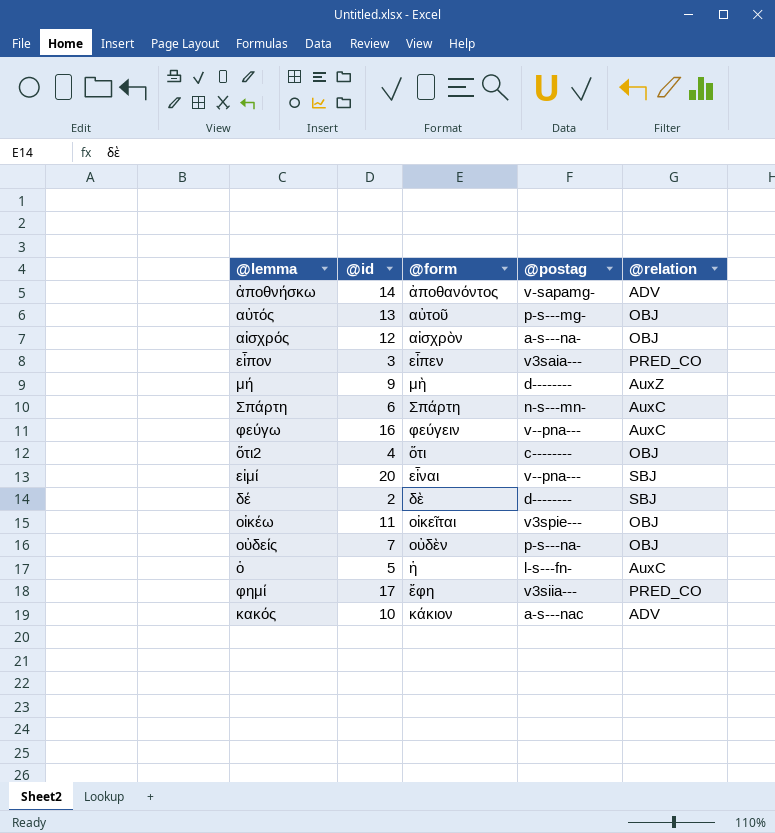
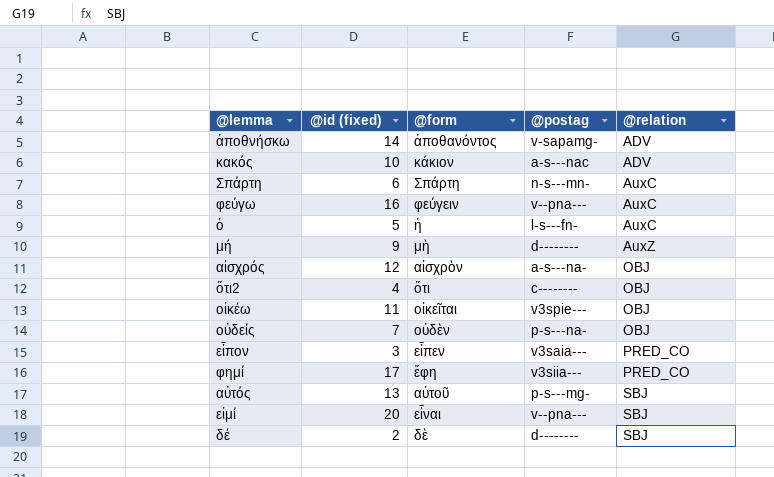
row order: none -> @relation ascending
column name: @id -> @id (fixed)
αὐτός | @relation: OBJ -> SBJ

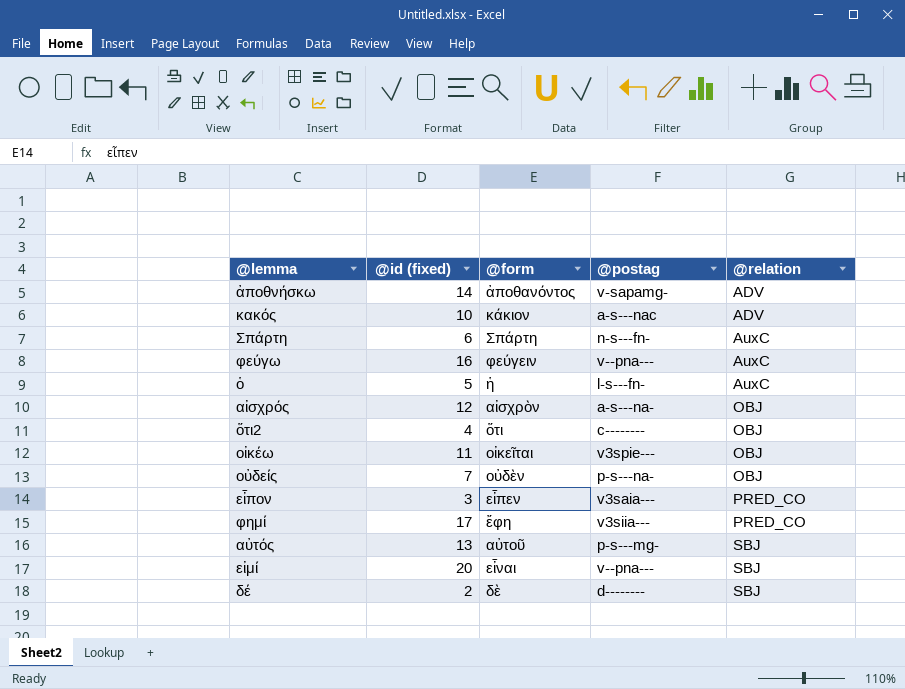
row μή: 9 | μὴ | d-------- | AuxZ -> none
Σπάρτη | @postag: n-s---mn- -> n-s---fn-

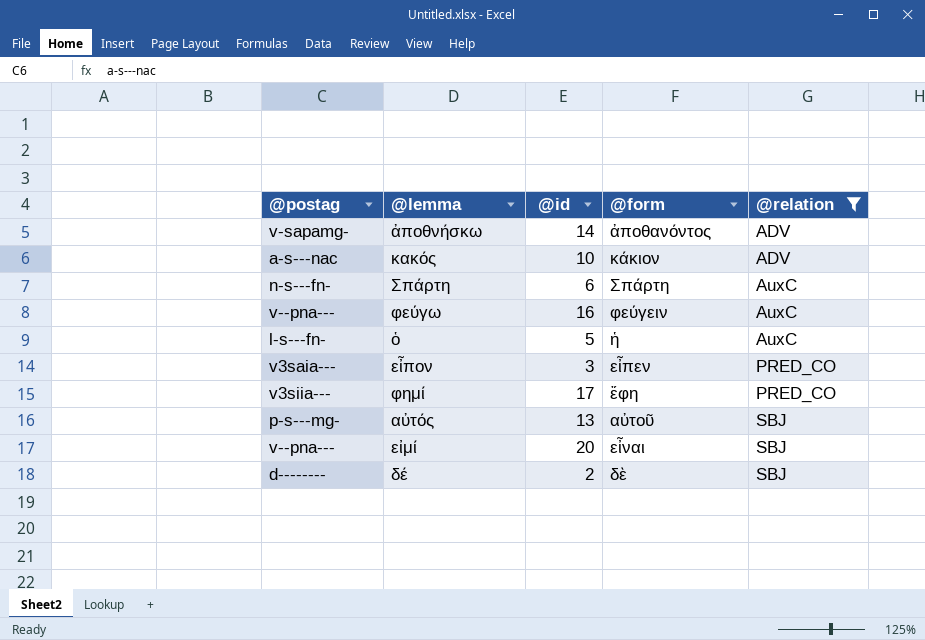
filter: none -> @relation != OBJ
column @postag | position: 4 -> 1
column name: @id (fixed) -> @id

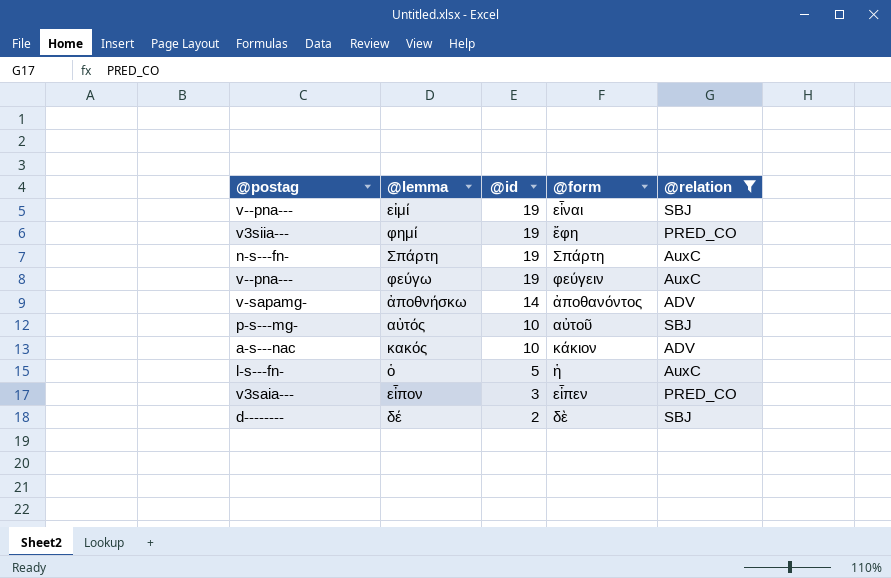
row order: @relation ascending -> @id descending
εἰμί | @id: 20 -> 19
φημί | @id: 17 -> 19
Σπάρτη | @id: 6 -> 19
φεύγω | @id: 16 -> 19
αὐτός | @id: 13 -> 10

